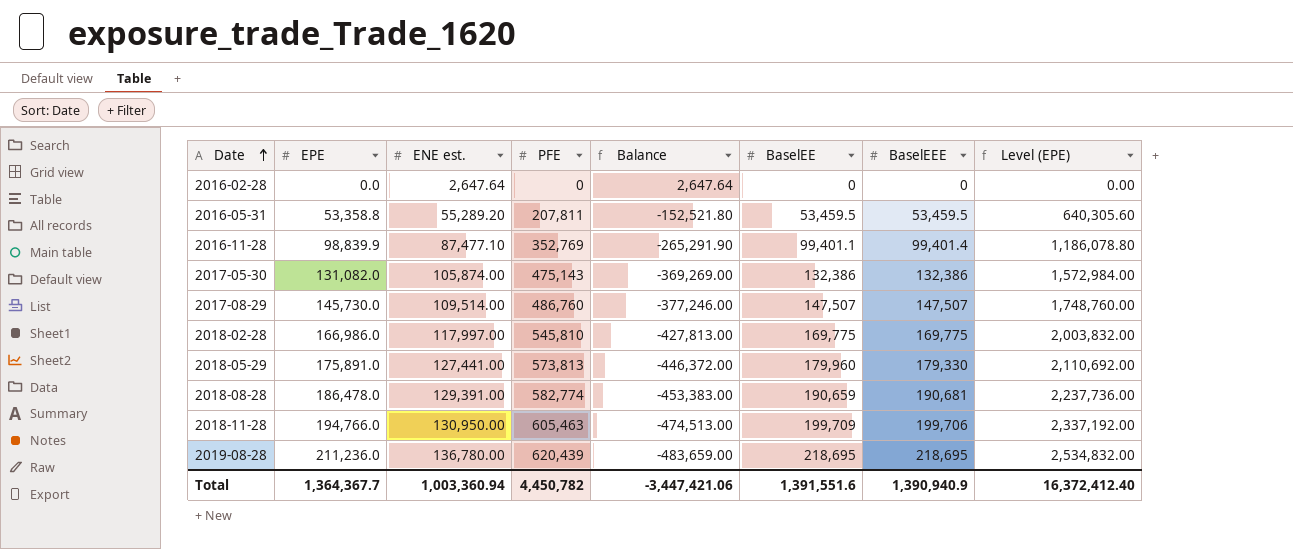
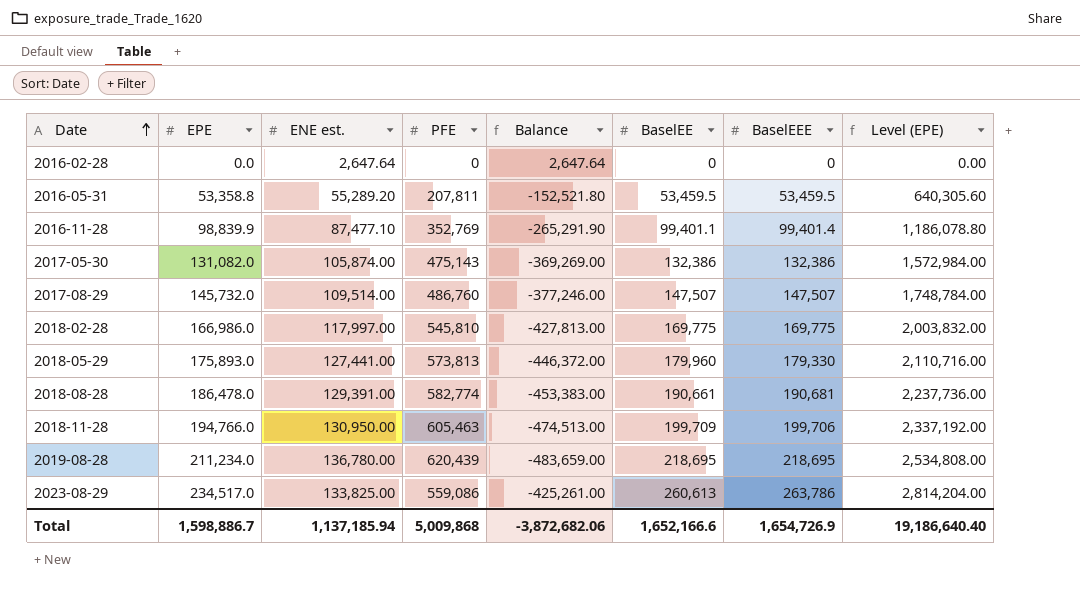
2017-08-29 | EPE: 145,730.0 -> 145,732.0
2017-08-29 | Level (EPE): 1,748,760.00 -> 1,748,784.00
2018-05-29 | EPE: 175,891.0 -> 175,893.0
2018-05-29 | Level (EPE): 2,110,692.00 -> 2,110,716.00
2018-08-28 | BaselEE: 190,659 -> 190,661
2019-08-28 | EPE: 211,236.0 -> 211,234.0
2019-08-28 | Level (EPE): 2,534,832.00 -> 2,534,808.00
row 2023-08-29: none -> 234,517.0 | 133,825.00 | 559,086 | -425,261.00 | 260,613 | 263,786 | 2,814,204.00
Total | EPE: 1,364,367.7 -> 1,598,886.7
Total | ENE est.: 1,003,360.94 -> 1,137,185.94
Total | PFE: 4,450,782 -> 5,009,868
Total | Balance: -3,447,421.06 -> -3,872,682.06
Total | BaselEE: 1,391,551.6 -> 1,652,166.6
Total | BaselEEE: 1,390,940.9 -> 1,654,726.9
Total | Level (EPE): 16,372,412.40 -> 19,186,640.40

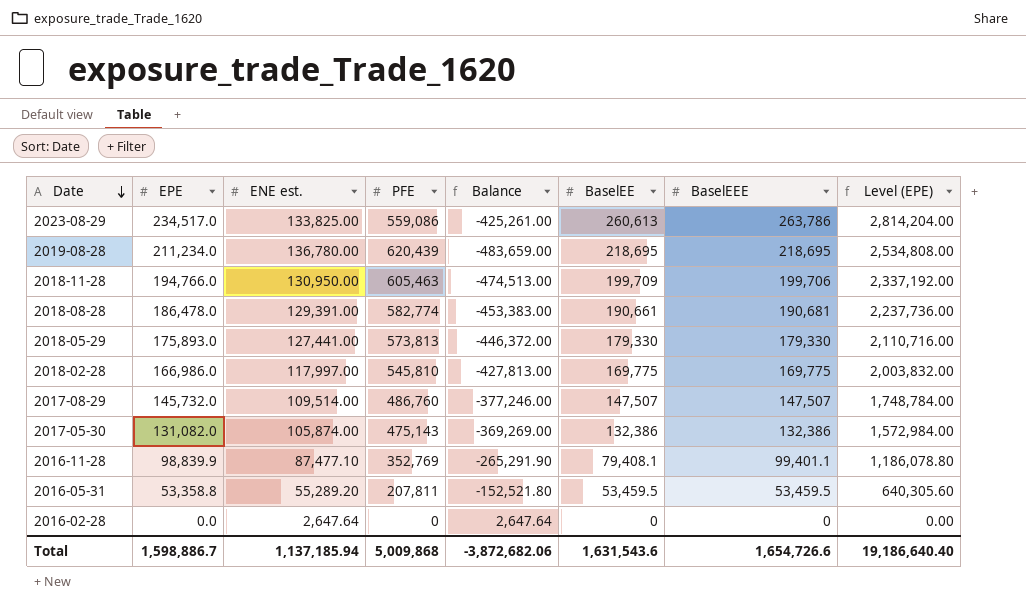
row order: Date ascending -> Date descending
2018-05-29 | BaselEE: 179,960 -> 179,330
2016-11-28 | BaselEE: 99,401.1 -> 79,408.1
2016-11-28 | BaselEEE: 99,401.4 -> 99,401.1
Total | BaselEE: 1,652,166.6 -> 1,631,543.6
Total | BaselEEE: 1,654,726.9 -> 1,654,726.6

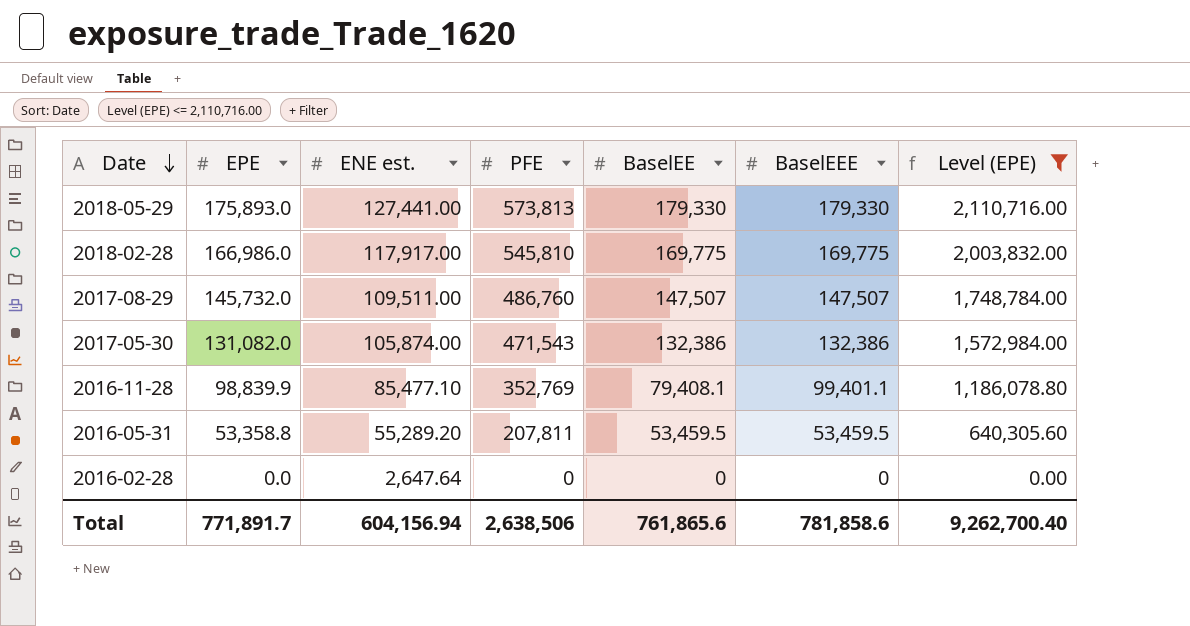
filter: none -> Level (EPE) <= 2,110,716.00
column Balance | formula: [ENE est.] - [PFE] -> none
2018-02-28 | ENE est.: 117,997.00 -> 117,917.00
2017-08-29 | ENE est.: 109,514.00 -> 109,511.00
2017-05-30 | PFE: 475,143 -> 471,543
2016-11-28 | ENE est.: 87,477.10 -> 85,477.10
Total | EPE: 1,598,886.7 -> 771,891.7
Total | ENE est.: 1,137,185.94 -> 604,156.94
Total | PFE: 5,009,868 -> 2,638,506
Total | BaselEE: 1,631,543.6 -> 761,865.6
Total | BaselEEE: 1,654,726.6 -> 781,858.6
Total | Level (EPE): 19,186,640.40 -> 9,262,700.40

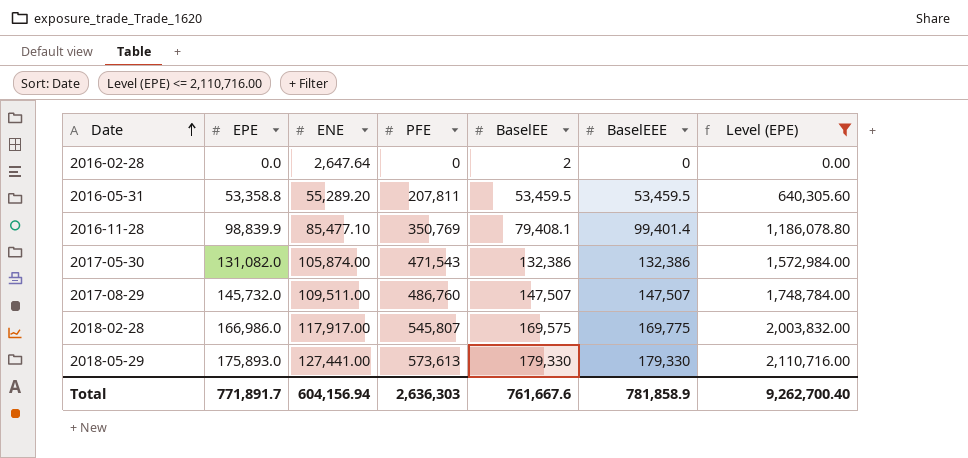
row order: Date descending -> Date ascending
column name: ENE est. -> ENE
2016-02-28 | BaselEE: 0 -> 2
2016-11-28 | PFE: 352,769 -> 350,769
2016-11-28 | BaselEEE: 99,401.1 -> 99,401.4
2018-02-28 | PFE: 545,810 -> 545,807
2018-02-28 | BaselEE: 169,775 -> 169,575
2018-05-29 | PFE: 573,813 -> 573,613
Total | PFE: 2,638,506 -> 2,636,303
Total | BaselEE: 761,865.6 -> 761,667.6
Total | BaselEEE: 781,858.6 -> 781,858.9

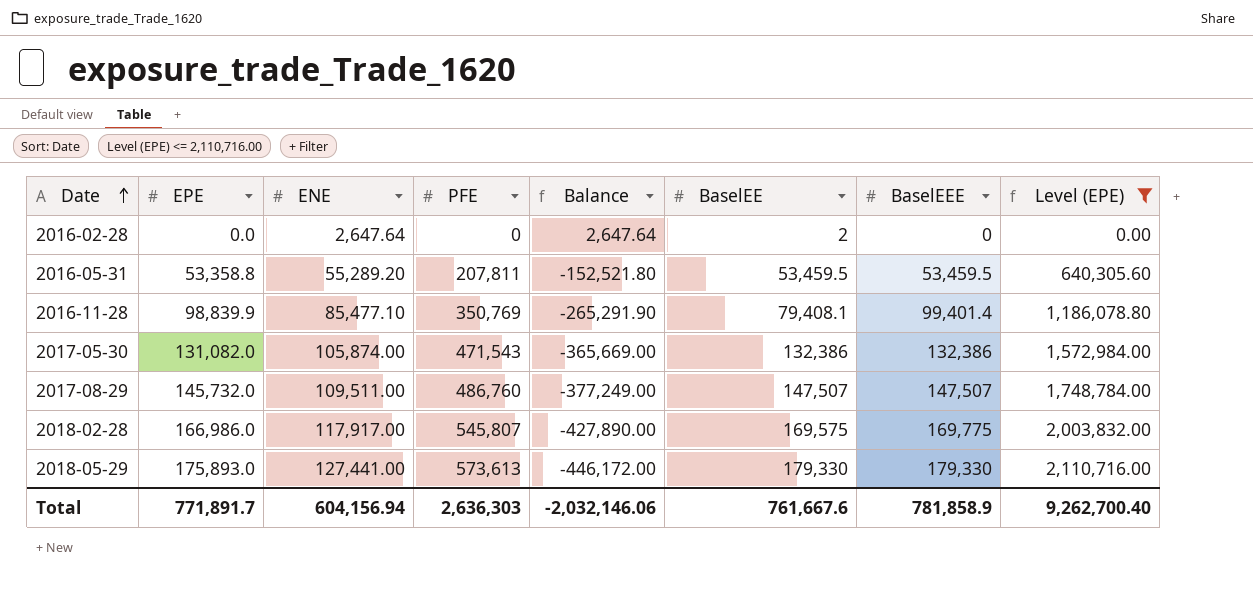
column Balance | formula: none -> [ENE] - [PFE]

